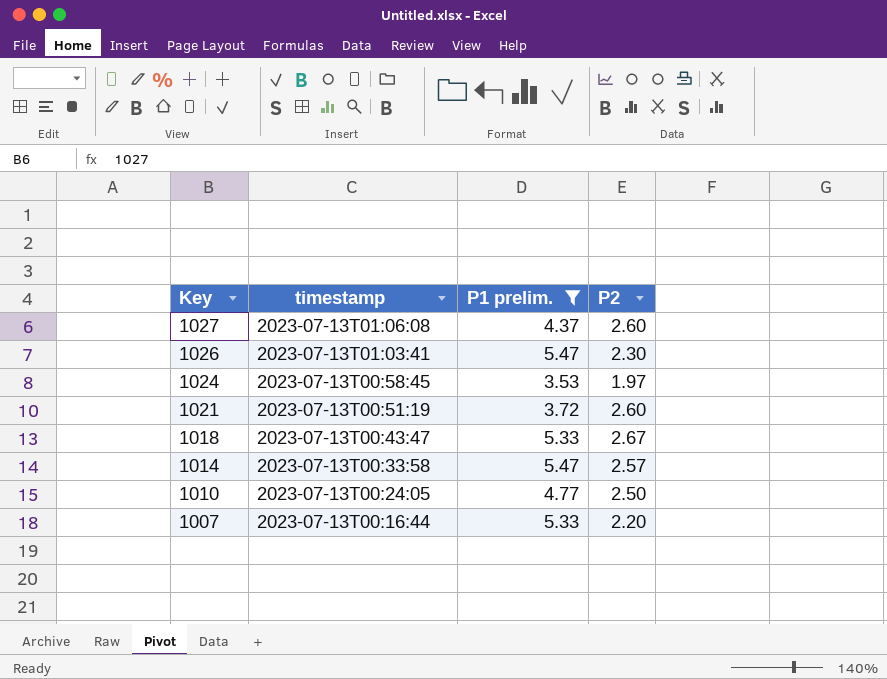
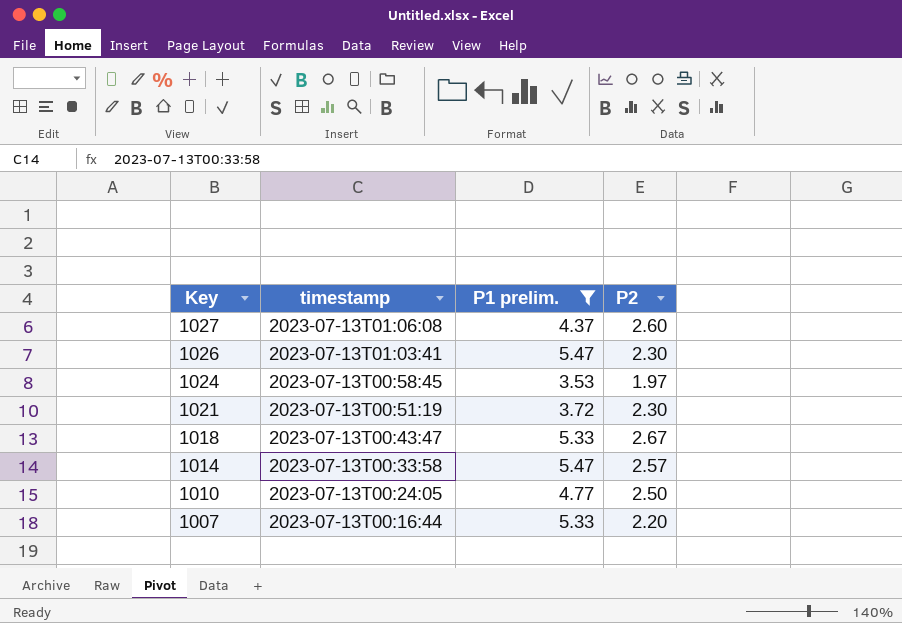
1021 | P2: 2.60 -> 2.30

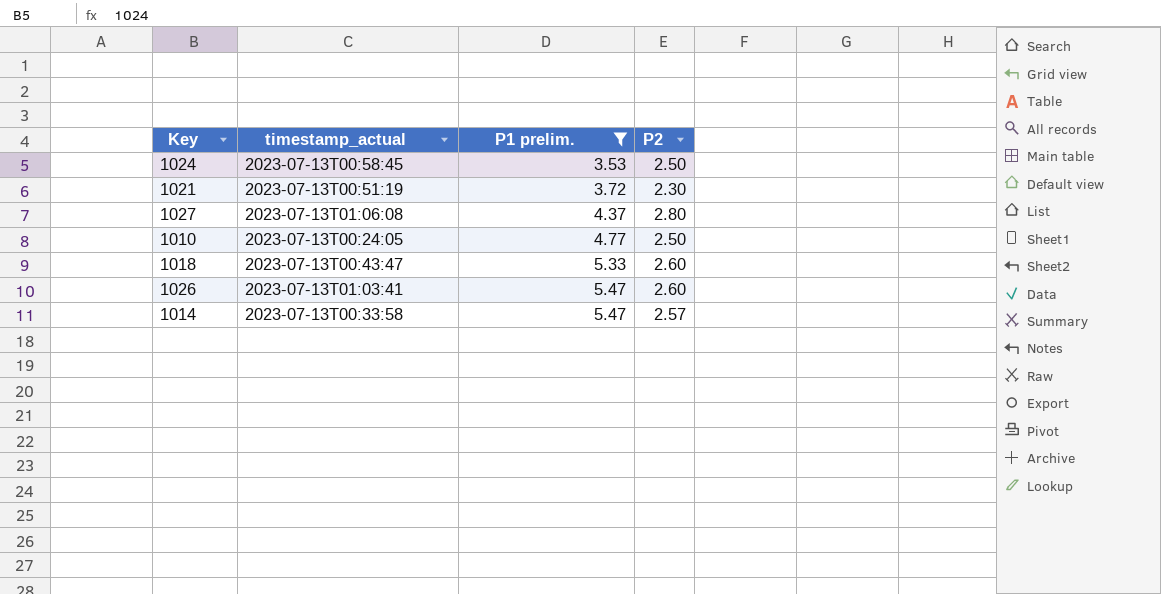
row order: Key descending -> P1 prelim. ascending
column name: timestamp -> timestamp_actual
row 1007: 2023-07-13T00:16:44 | 5.33 | 2.20 -> none
1024 | P2: 1.97 -> 2.50
1027 | P2: 2.60 -> 2.80
1018 | P2: 2.67 -> 2.60
1026 | P2: 2.30 -> 2.60

